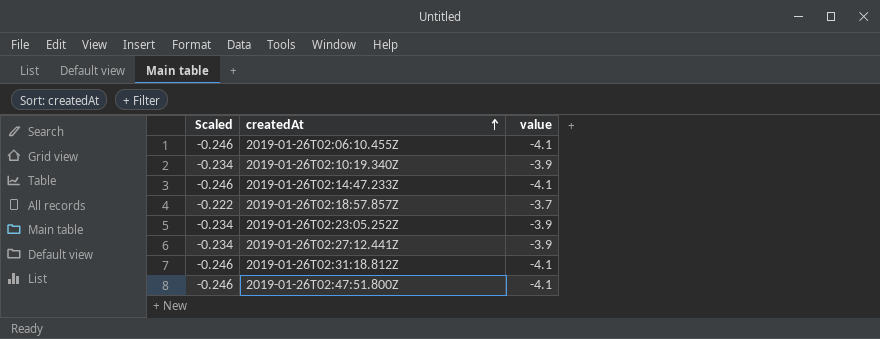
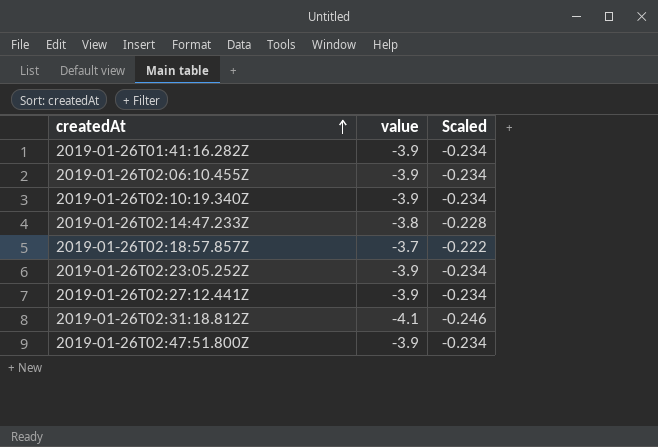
column Scaled | position: 1 -> 3
row 2019-01-26T01:41:16.282Z: none -> -3.9 | -0.234
2019-01-26T02:06:10.455Z | value: -4.1 -> -3.9
2019-01-26T02:06:10.455Z | Scaled: -0.246 -> -0.234
2019-01-26T02:14:47.233Z | value: -4.1 -> -3.8
2019-01-26T02:14:47.233Z | Scaled: -0.246 -> -0.228
2019-01-26T02:47:51.800Z | value: -4.1 -> -3.9
2019-01-26T02:47:51.800Z | Scaled: -0.246 -> -0.234

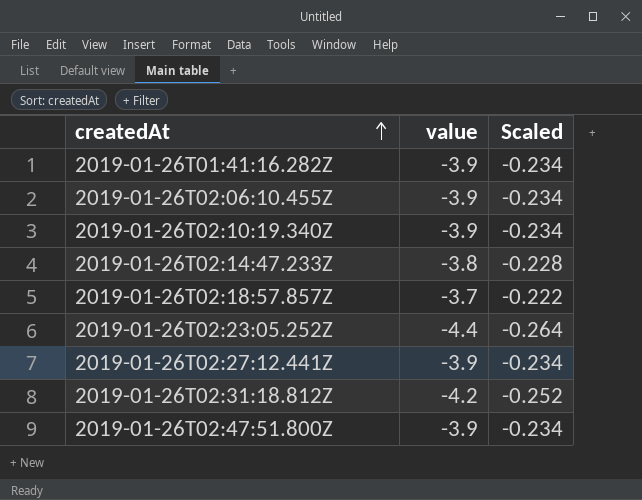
2019-01-26T02:23:05.252Z | value: -3.9 -> -4.4
2019-01-26T02:23:05.252Z | Scaled: -0.234 -> -0.264
2019-01-26T02:31:18.812Z | value: -4.1 -> -4.2
2019-01-26T02:31:18.812Z | Scaled: -0.246 -> -0.252

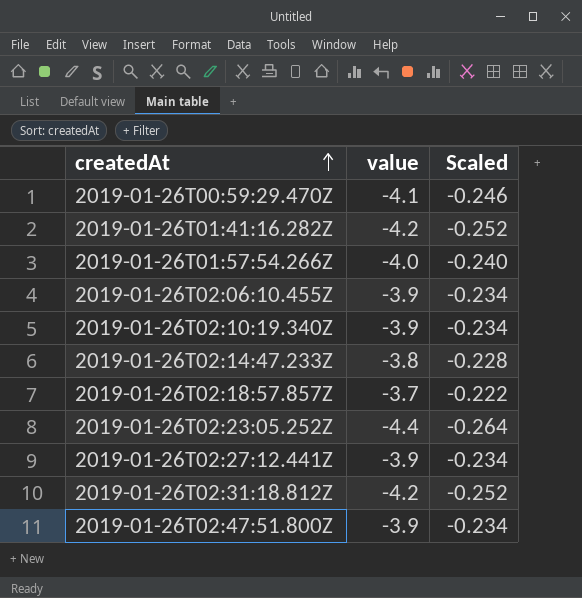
row 2019-01-26T00:59:29.470Z: none -> -4.1 | -0.246
2019-01-26T01:41:16.282Z | value: -3.9 -> -4.2
2019-01-26T01:41:16.282Z | Scaled: -0.234 -> -0.252
row 2019-01-26T01:57:54.266Z: none -> -4.0 | -0.240

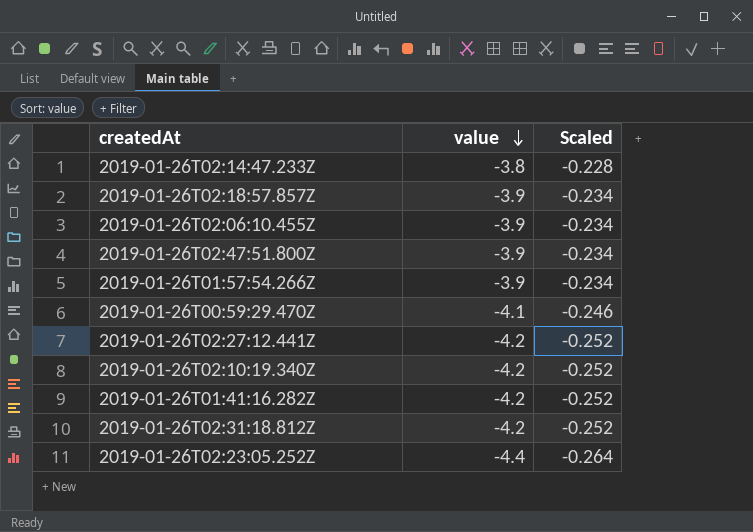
row order: createdAt ascending -> value descending
2019-01-26T02:18:57.857Z | value: -3.7 -> -3.9
2019-01-26T02:18:57.857Z | Scaled: -0.222 -> -0.234
2019-01-26T01:57:54.266Z | value: -4.0 -> -3.9
2019-01-26T01:57:54.266Z | Scaled: -0.240 -> -0.234
2019-01-26T02:27:12.441Z | value: -3.9 -> -4.2
2019-01-26T02:27:12.441Z | Scaled: -0.234 -> -0.252
2019-01-26T02:10:19.340Z | value: -3.9 -> -4.2
2019-01-26T02:10:19.340Z | Scaled: -0.234 -> -0.252

